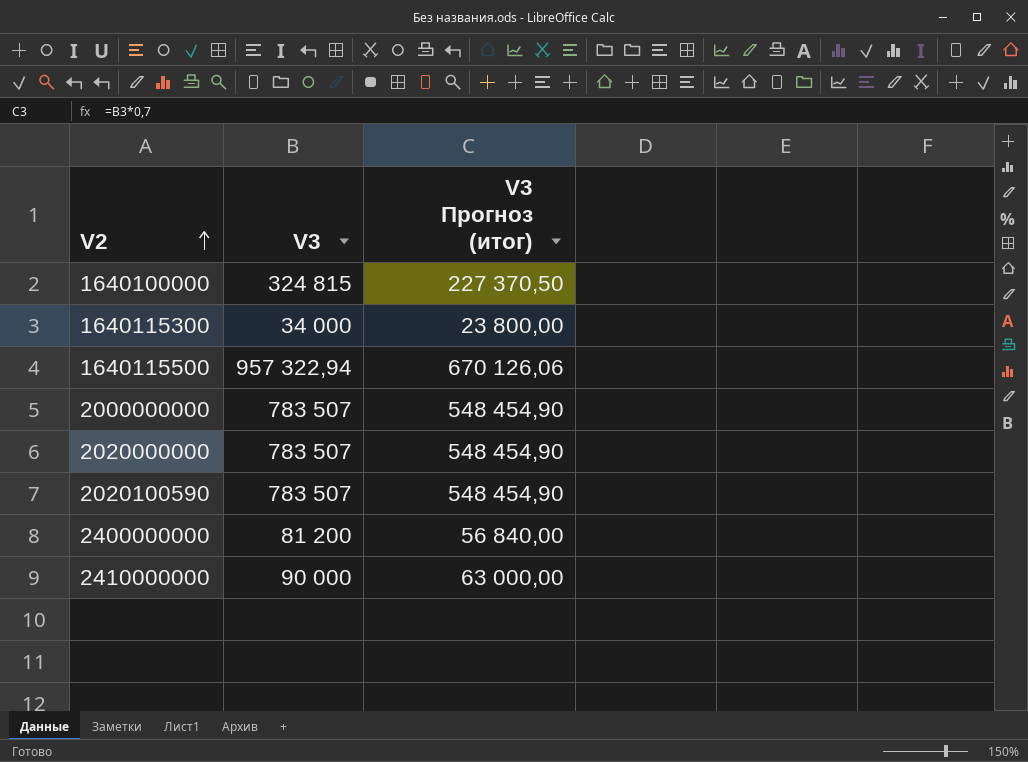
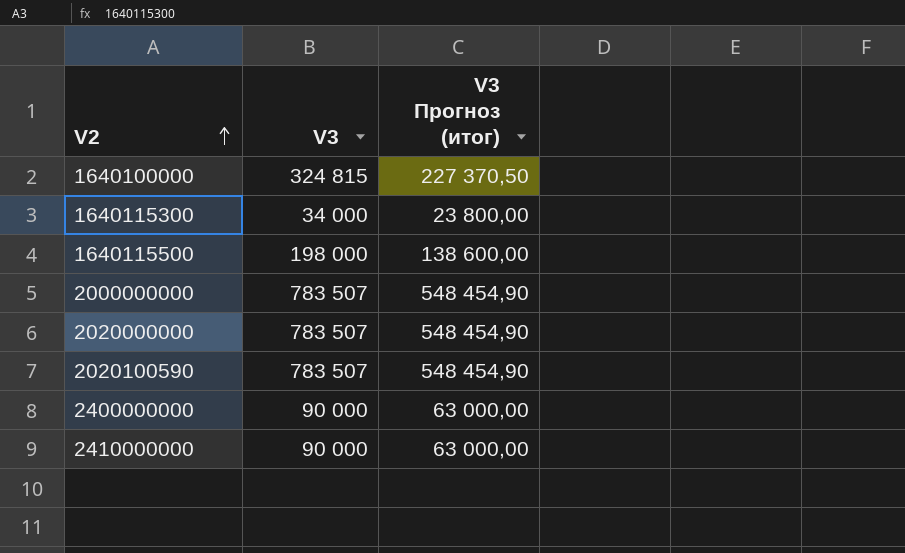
1640115500 | V3: 957 322,94 -> 198 000
1640115500 | V3 Прогноз (итог): 670 126,06 -> 138 600,00
2400000000 | V3: 81 200 -> 90 000
2400000000 | V3 Прогноз (итог): 56 840,00 -> 63 000,00

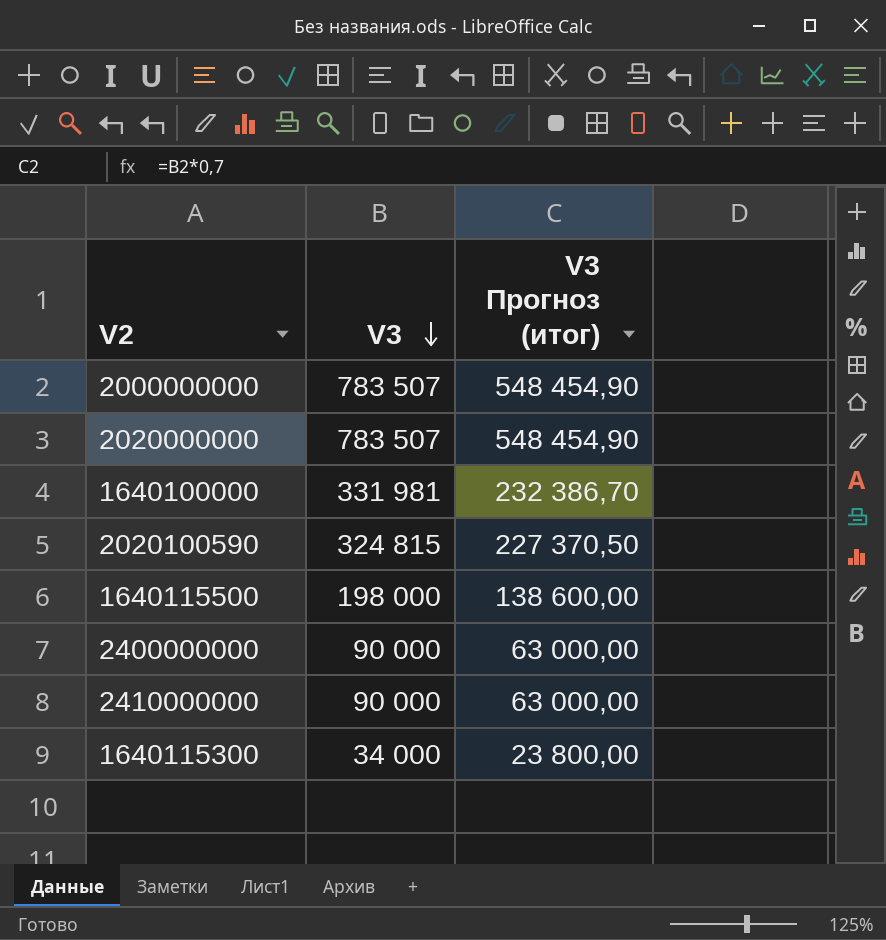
row order: V2 ascending -> V3 descending
1640100000 | V3: 324 815 -> 331 981
1640100000 | V3 Прогноз (итог): 227 370,50 -> 232 386,70
2020100590 | V3: 783 507 -> 324 815
2020100590 | V3 Прогноз (итог): 548 454,90 -> 227 370,50

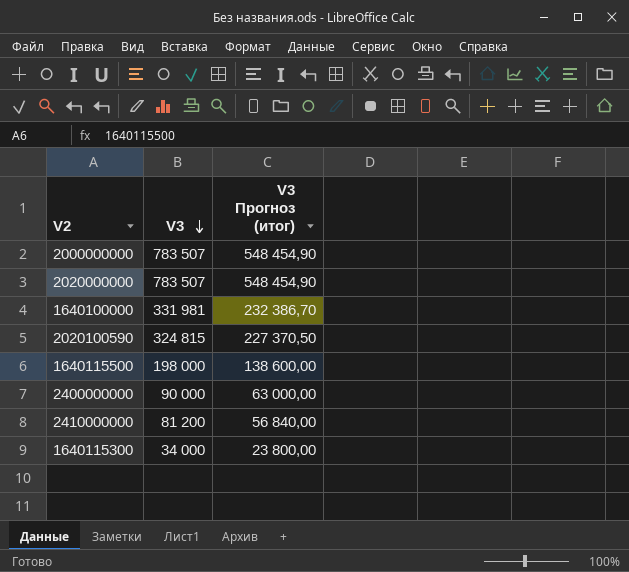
2410000000 | V3: 90 000 -> 81 200
2410000000 | V3 Прогноз (итог): 63 000,00 -> 56 840,00

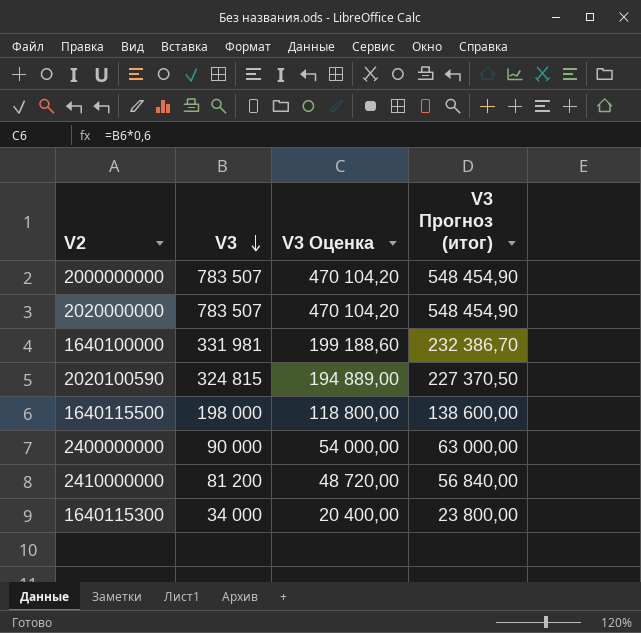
column V3 Оценка | formula: none -> [V3] * 0,6

